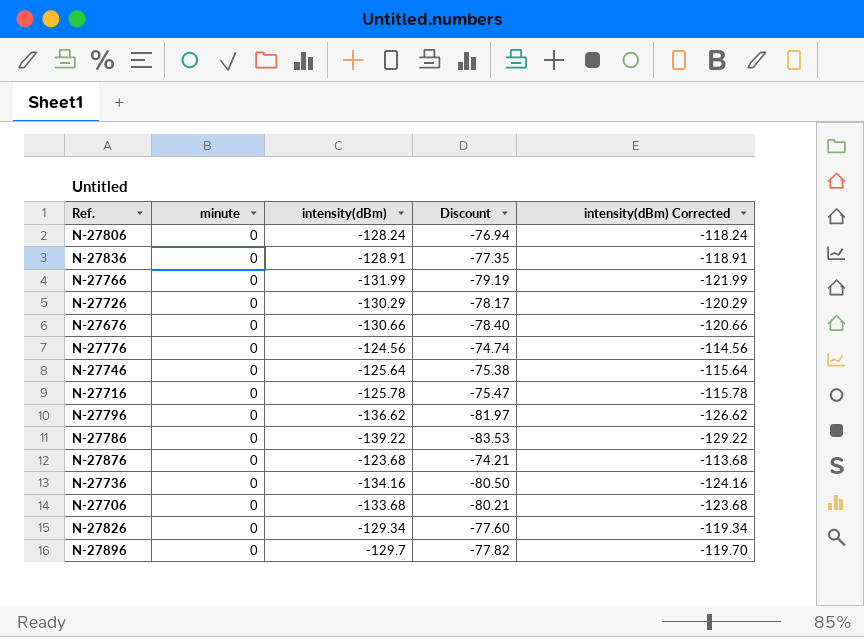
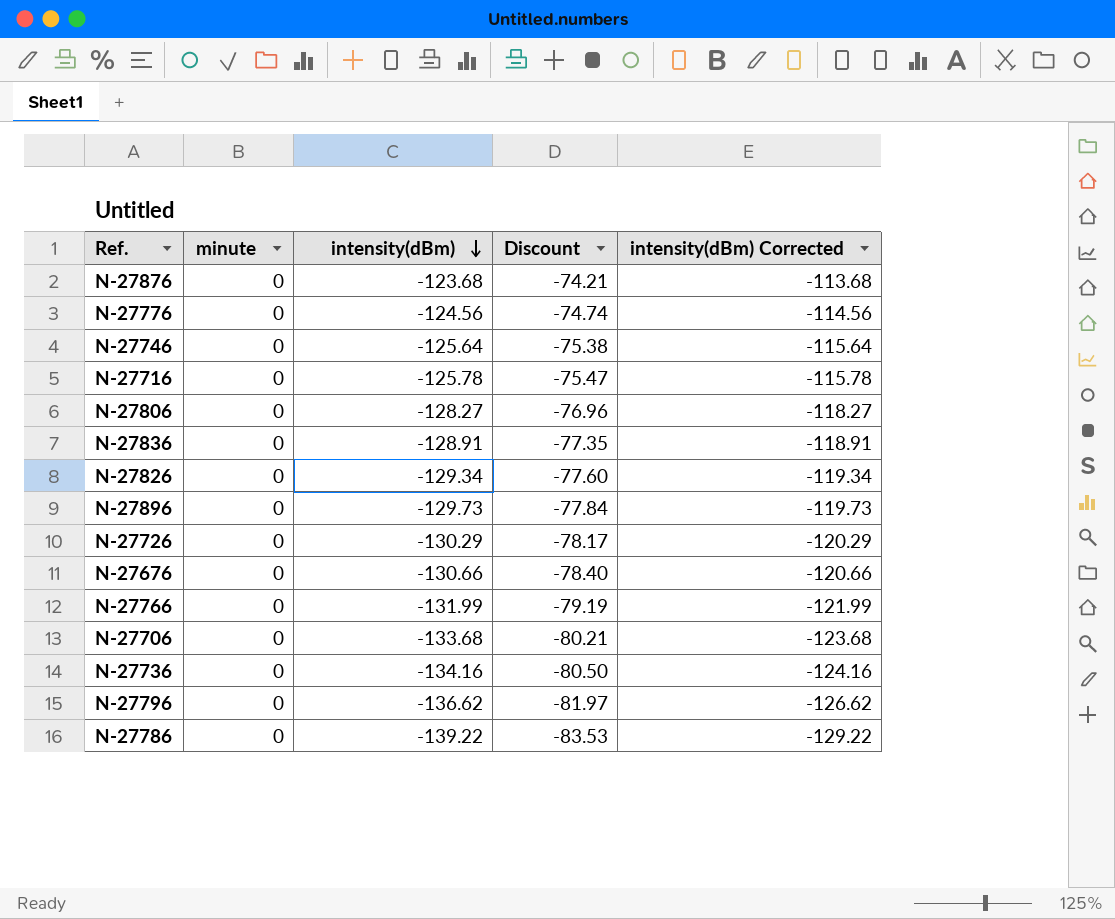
row order: none -> intensity(dBm) descending
N-27806 | intensity(dBm): -128.24 -> -128.27
N-27806 | Discount: -76.94 -> -76.96
N-27806 | intensity(dBm) Corrected: -118.24 -> -118.27
N-27896 | intensity(dBm): -129.7 -> -129.73
N-27896 | Discount: -77.82 -> -77.84
N-27896 | intensity(dBm) Corrected: -119.70 -> -119.73

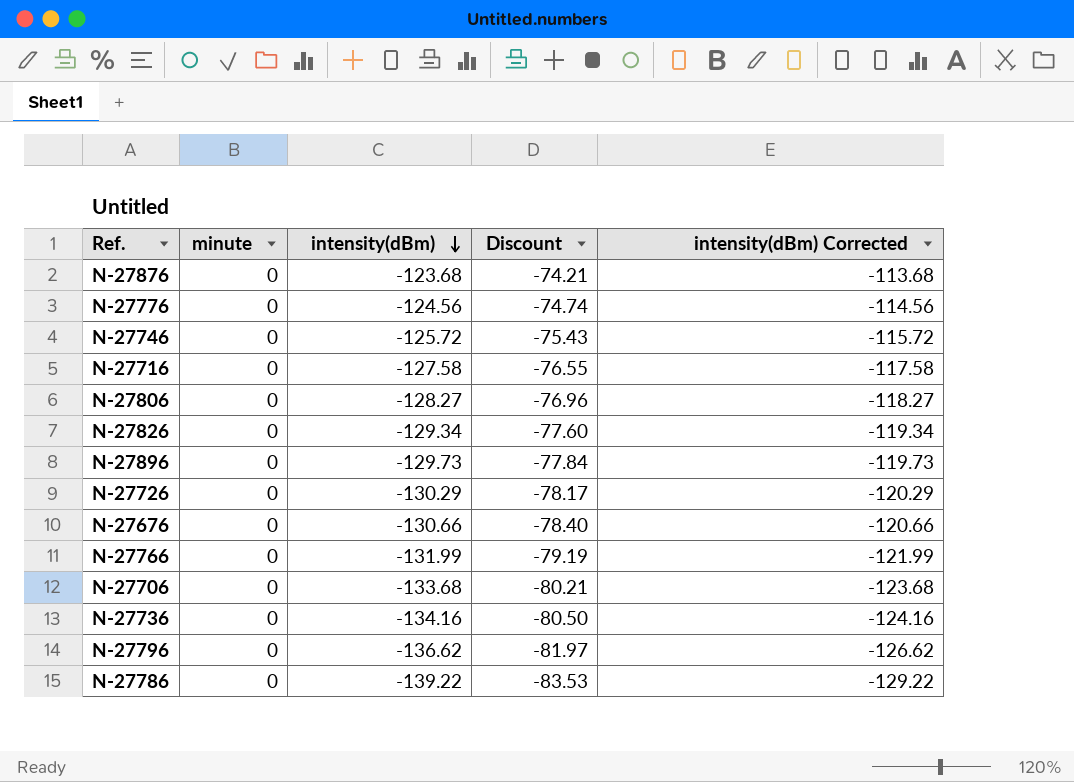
row N-27836: 0 | -128.91 | -77.35 | -118.91 -> none
N-27746 | intensity(dBm): -125.64 -> -125.72
N-27746 | Discount: -75.38 -> -75.43
N-27746 | intensity(dBm) Corrected: -115.64 -> -115.72
N-27716 | intensity(dBm): -125.78 -> -127.58
N-27716 | Discount: -75.47 -> -76.55
N-27716 | intensity(dBm) Corrected: -115.78 -> -117.58

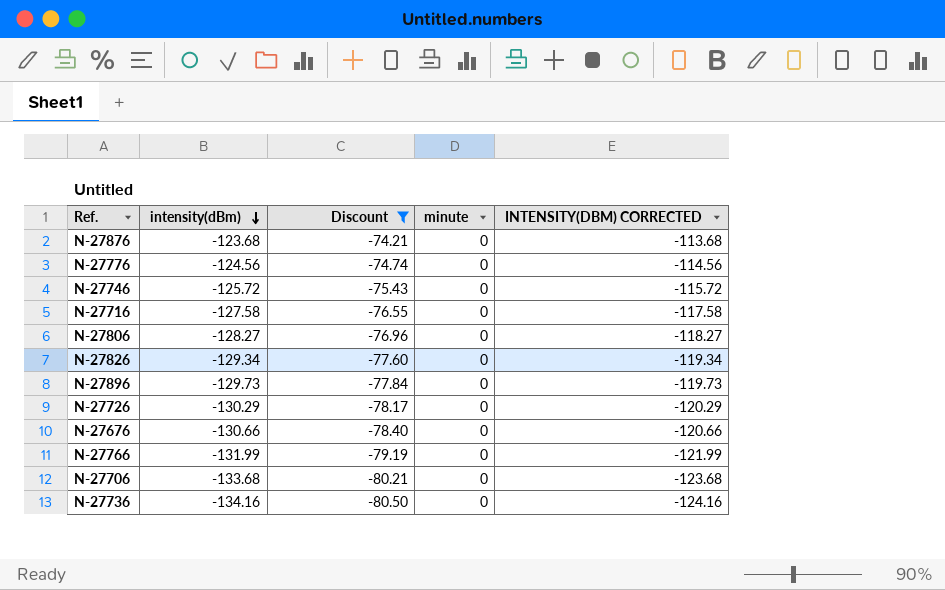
filter: none -> Discount >= -80.50
column minute | position: 2 -> 4
column name: intensity(dBm) Corrected -> INTENSITY(DBM) CORRECTED

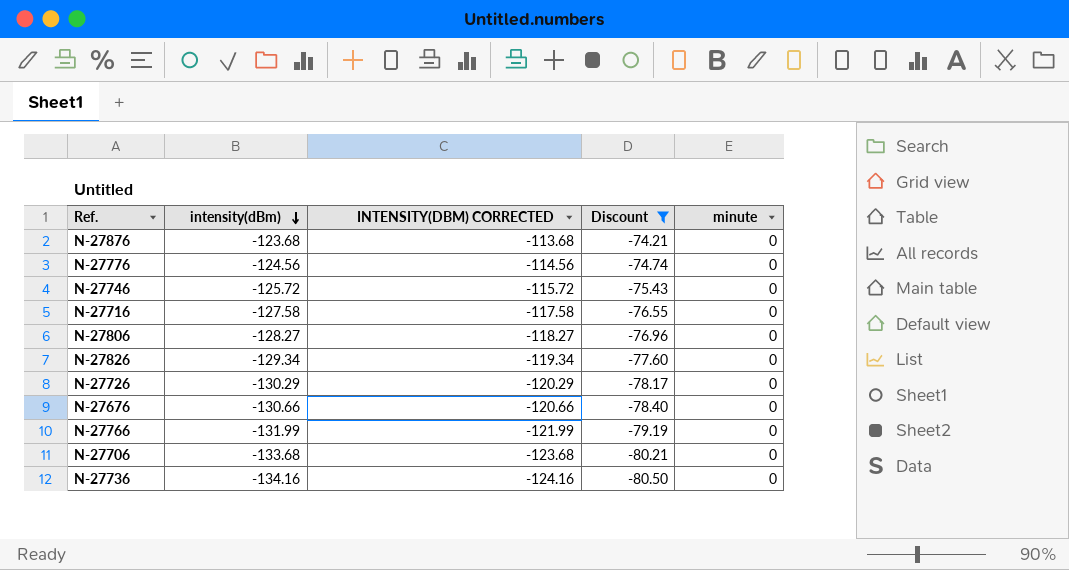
column INTENSITY(DBM) CORRECTED | position: 5 -> 3
row N-27896: -129.73 | -77.84 | 0 | -119.73 -> none

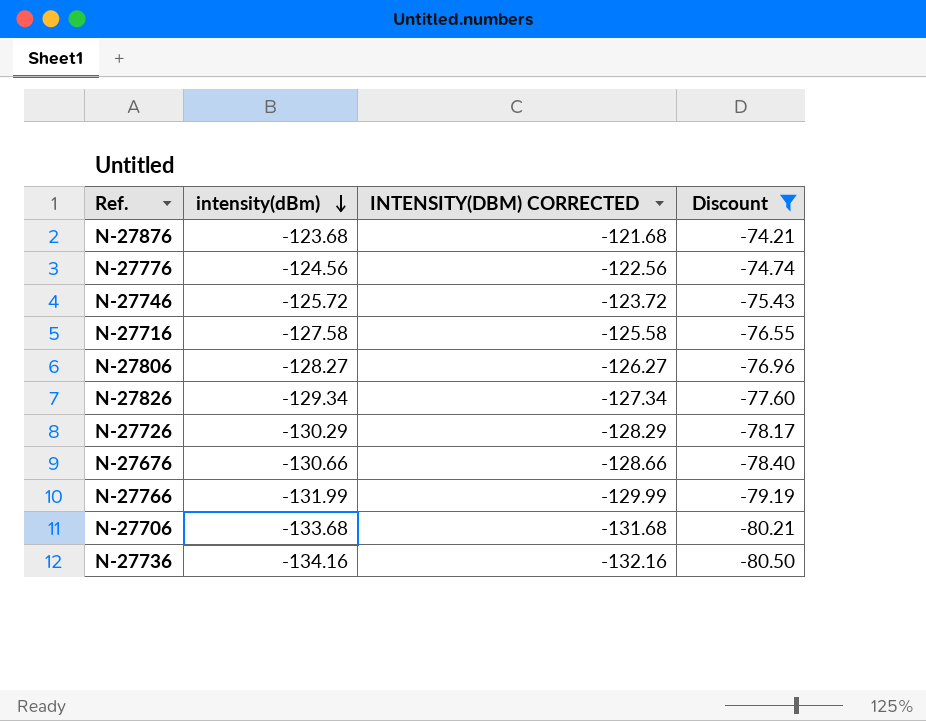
column minute | position: 5 -> none
column INTENSITY(DBM) CORRECTED | formula: [intensity(dBm)] + 10 -> [intensity(dBm)] + 2

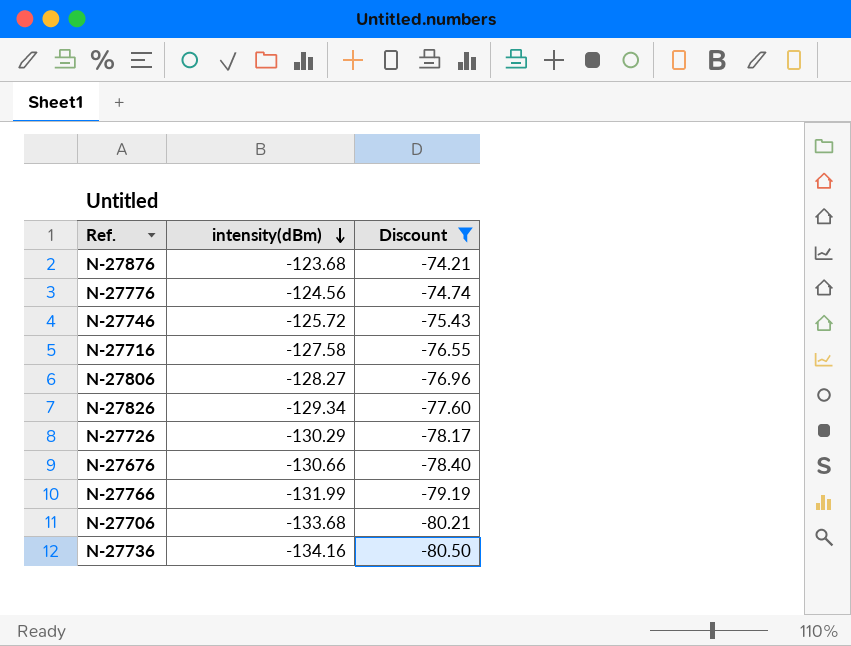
column INTENSITY(DBM) CORRECTED | formula: [intensity(dBm)] + 2 -> none

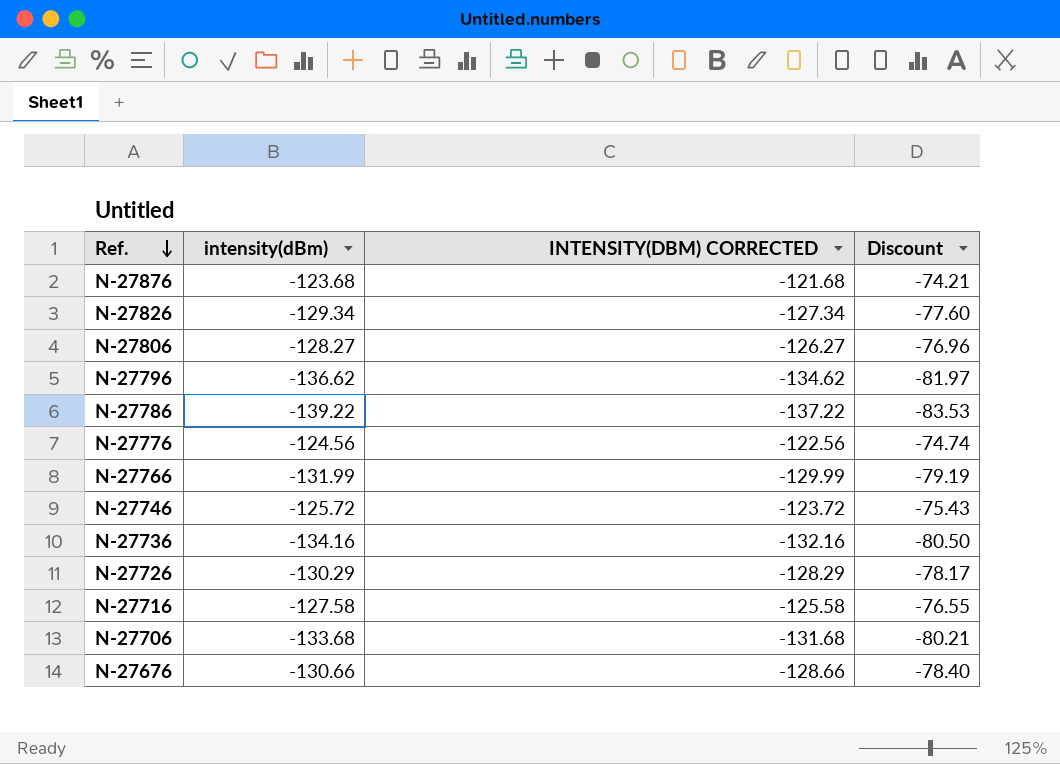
filter: Discount >= -80.50 -> none
row order: intensity(dBm) descending -> Ref. descending
column INTENSITY(DBM) CORRECTED | formula: none -> [intensity(dBm)] + 2

